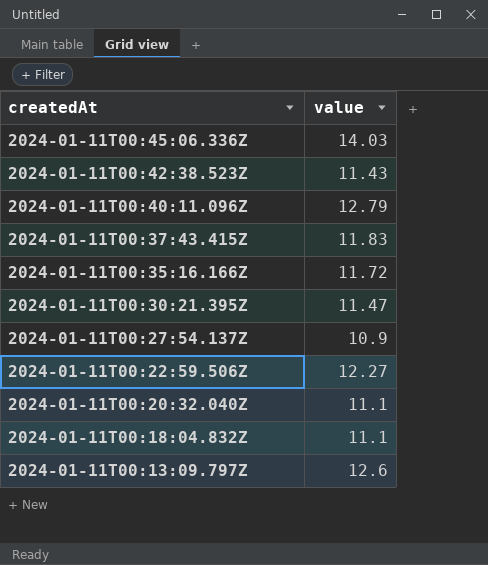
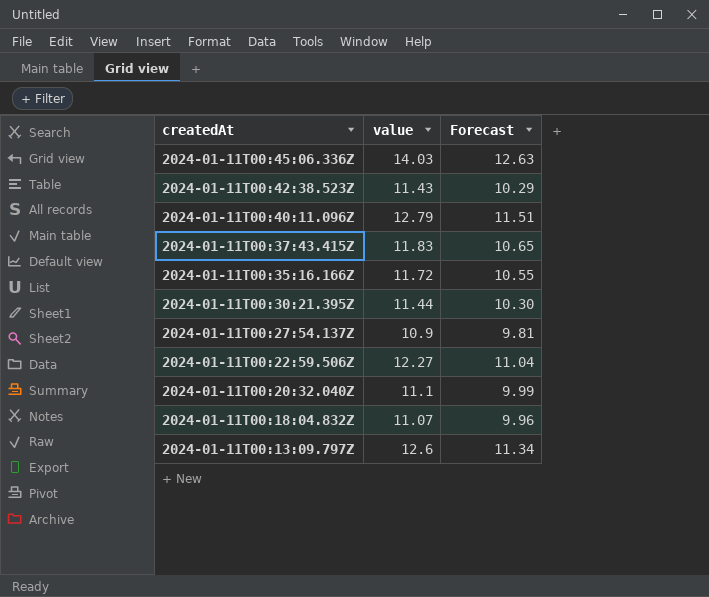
column Forecast | formula: none -> [value] * 0.9
2024-01-11T00:30:21.395Z | value: 11.47 -> 11.44
2024-01-11T00:18:04.832Z | value: 11.1 -> 11.07

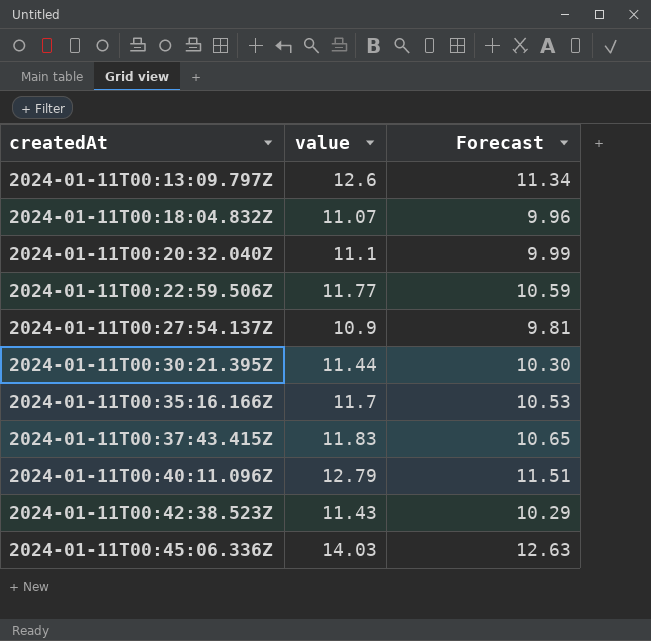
row order: createdAt descending -> createdAt ascending
2024-01-11T00:22:59.506Z | value: 12.27 -> 11.77
2024-01-11T00:22:59.506Z | Forecast: 11.04 -> 10.59
2024-01-11T00:35:16.166Z | value: 11.72 -> 11.7
2024-01-11T00:35:16.166Z | Forecast: 10.55 -> 10.53

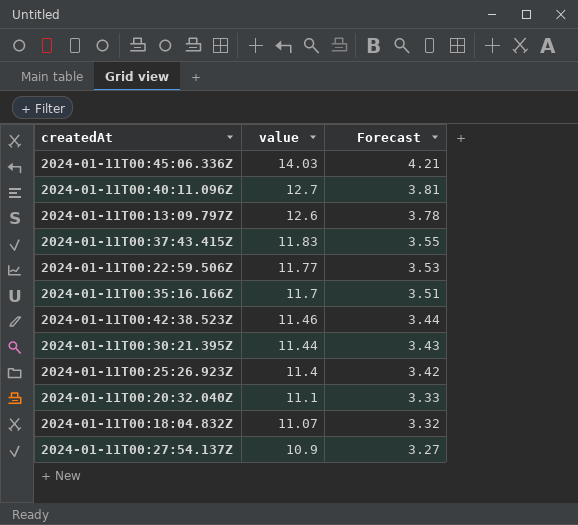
row order: createdAt ascending -> value descending
column Forecast | formula: [value] * 0.9 -> [value] * 0.3
2024-01-11T00:40:11.096Z | value: 12.79 -> 12.7
2024-01-11T00:42:38.523Z | value: 11.43 -> 11.46
row 2024-01-11T00:25:26.923Z: none -> 11.4 | 3.42

